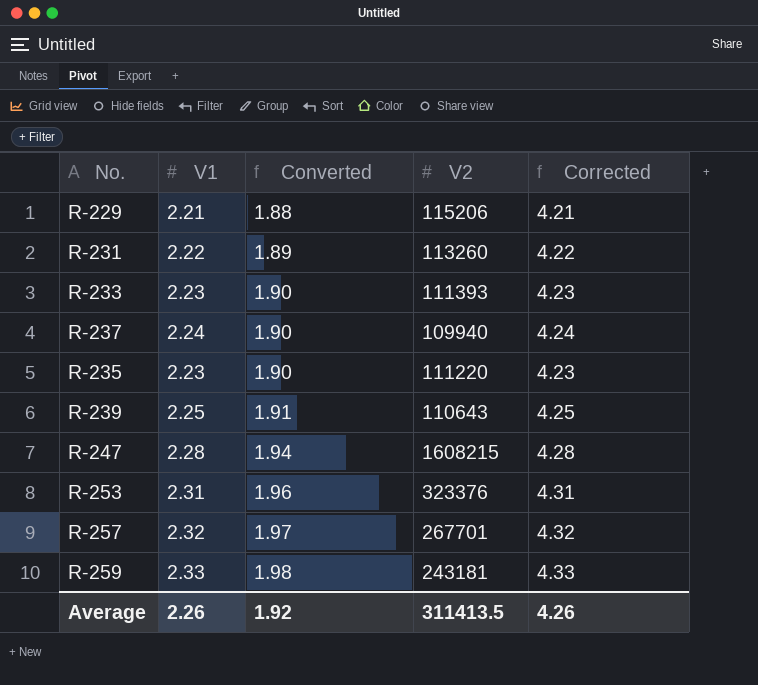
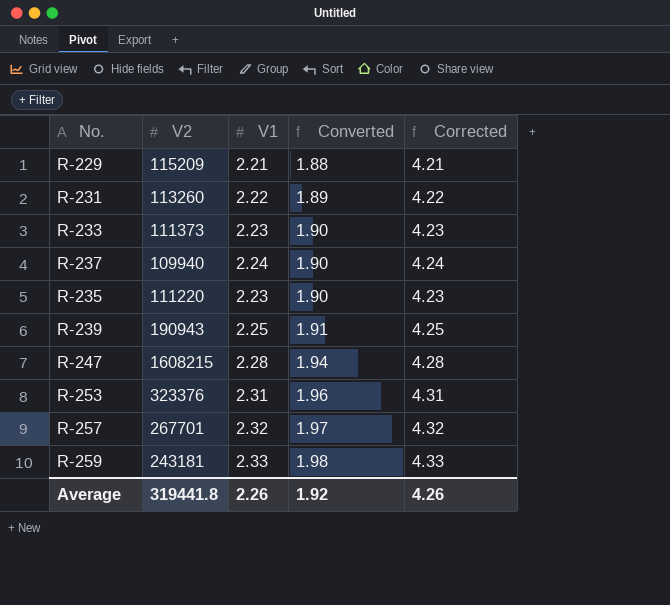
column V2 | position: 4 -> 2
R-229 | V2: 115206 -> 115209
R-233 | V2: 111393 -> 111373
R-239 | V2: 110643 -> 190943
Average | V2: 311413.5 -> 319441.8

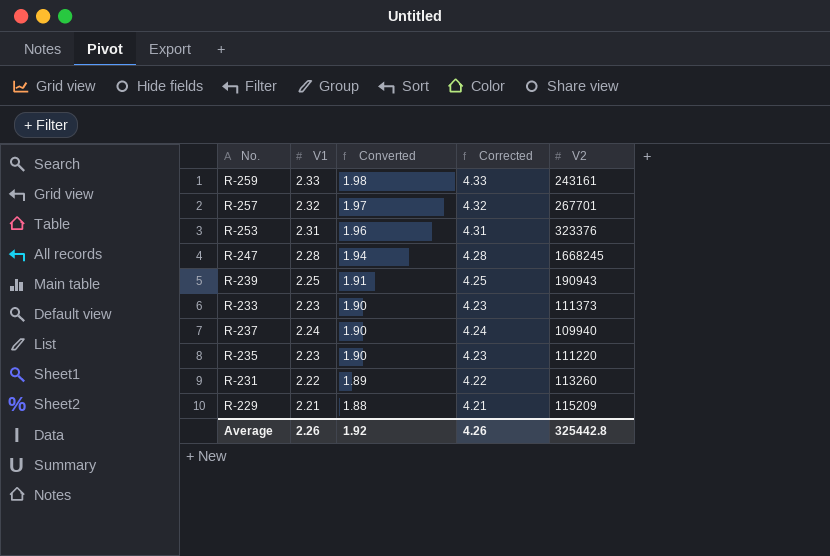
row order: Converted ascending -> Converted descending
column V2 | position: 2 -> 5
R-259 | V2: 243181 -> 243161
R-247 | V2: 1608215 -> 1668245
Average | V2: 319441.8 -> 325442.8

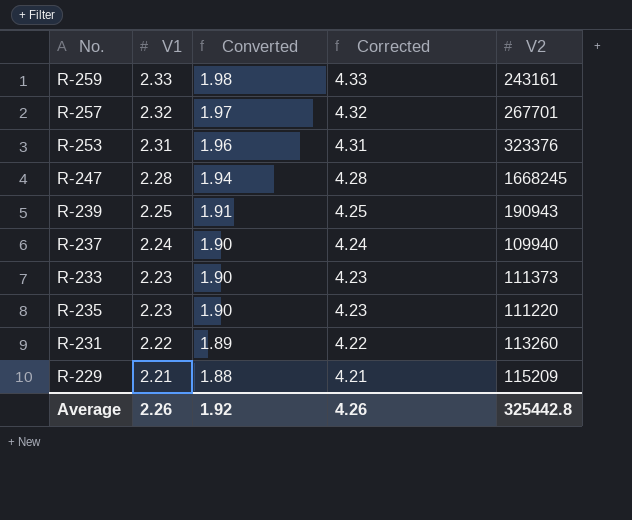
row order: Converted descending -> V1 descending

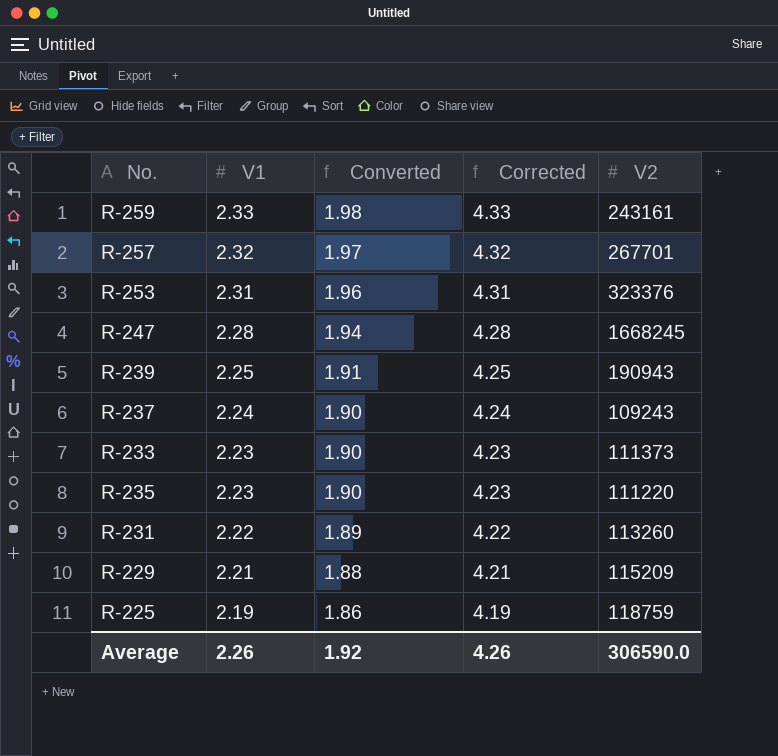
R-237 | V2: 109940 -> 109243
row R-225: none -> 2.19 | 1.86 | 4.19 | 118759
Average | V2: 325442.8 -> 306590.0

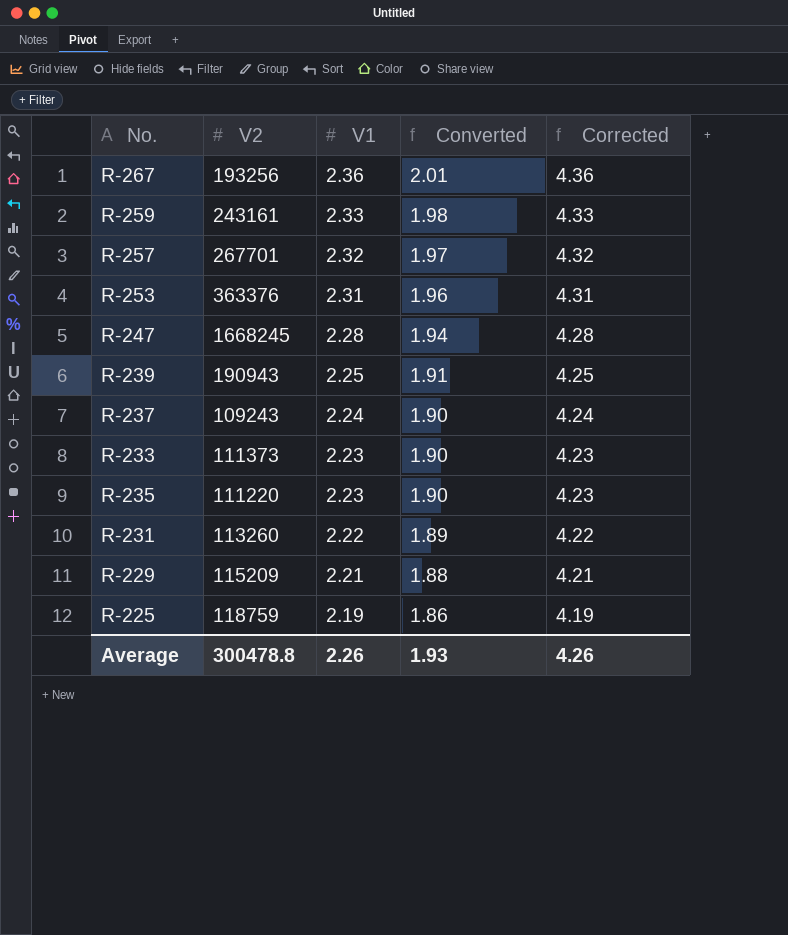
column V2 | position: 5 -> 2
row R-267: none -> 193256 | 2.36 | 2.01 | 4.36
R-253 | V2: 323376 -> 363376
Average | V2: 306590.0 -> 300478.8
Average | Converted: 1.92 -> 1.93

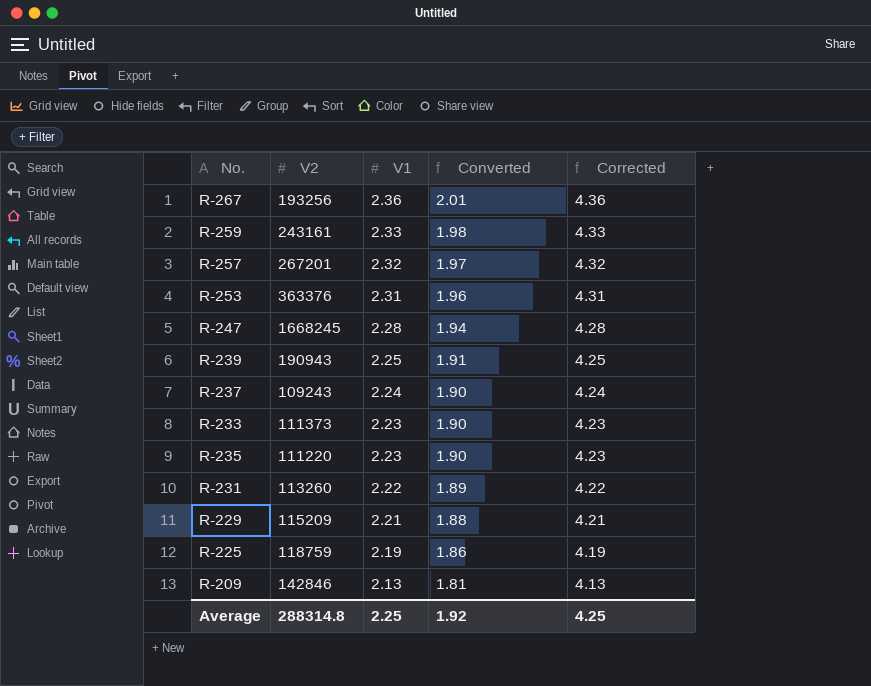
R-257 | V2: 267701 -> 267201
row R-209: none -> 142846 | 2.13 | 1.81 | 4.13
Average | V2: 300478.8 -> 288314.8
Average | V1: 2.26 -> 2.25
Average | Converted: 1.93 -> 1.92
Average | Corrected: 4.26 -> 4.25

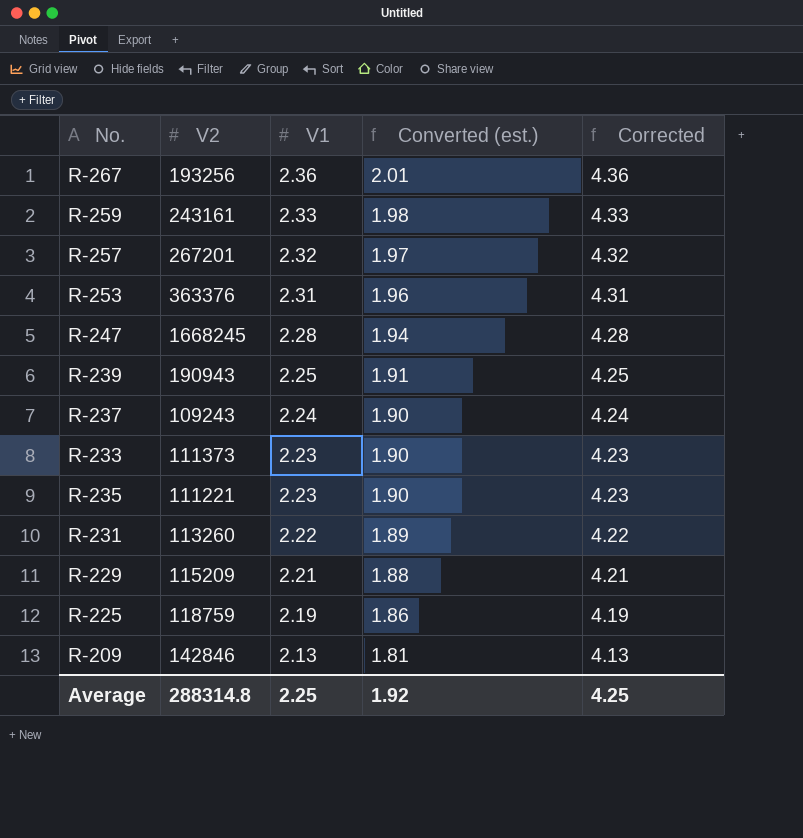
column name: Converted -> Converted (est.)
R-235 | V2: 111220 -> 111221

